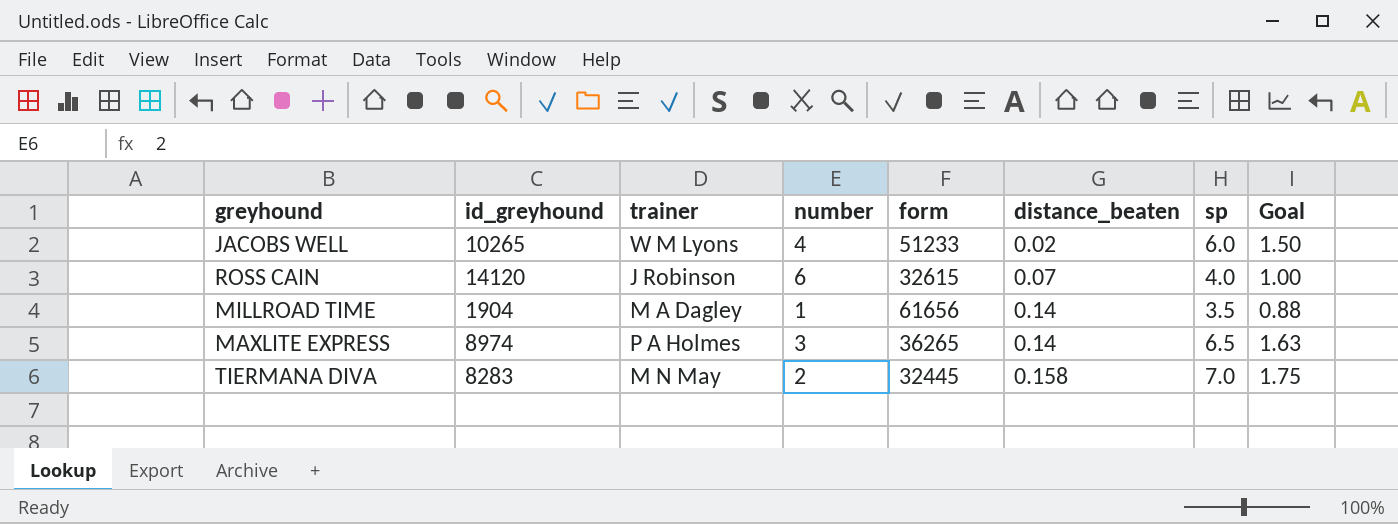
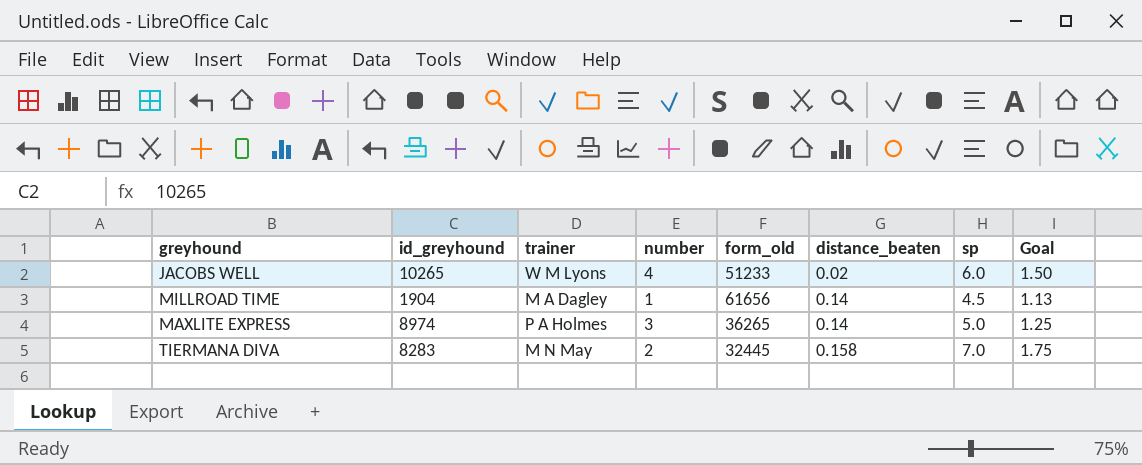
column name: form -> form_old
row ROSS CAIN: 14120 | J Robinson | 6 | 32615 | 0.07 | 4.0 | 1.00 -> none
MILLROAD TIME | sp: 3.5 -> 4.5
MILLROAD TIME | Goal: 0.88 -> 1.13
MAXLITE EXPRESS | sp: 6.5 -> 5.0
MAXLITE EXPRESS | Goal: 1.63 -> 1.25

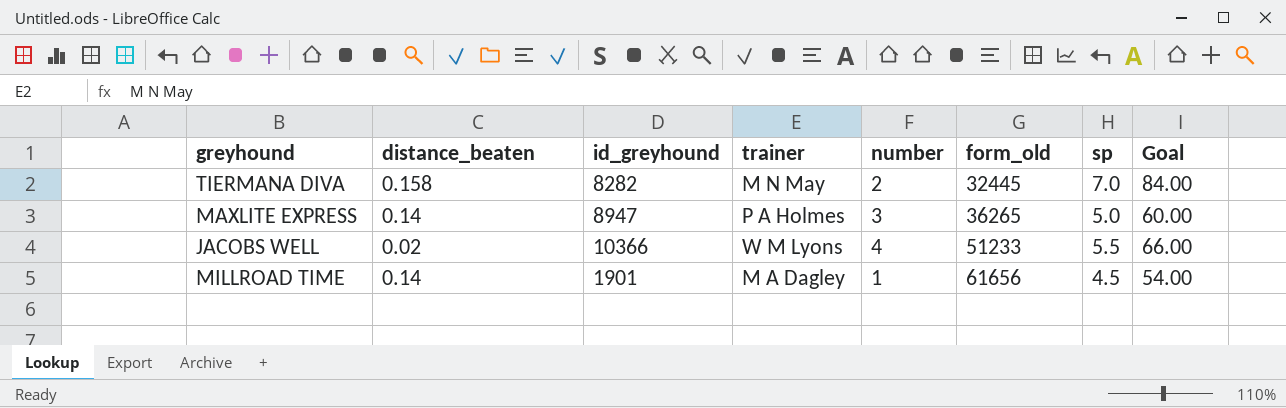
row order: distance_beaten ascending -> form_old ascending
column distance_beaten | position: 6 -> 2
column Goal | formula: [sp] * 0.25 -> [sp] * 12
TIERMANA DIVA | id_greyhound: 8283 -> 8282
MAXLITE EXPRESS | id_greyhound: 8974 -> 8947
JACOBS WELL | id_greyhound: 10265 -> 10366
JACOBS WELL | sp: 6.0 -> 5.5
MILLROAD TIME | id_greyhound: 1904 -> 1901

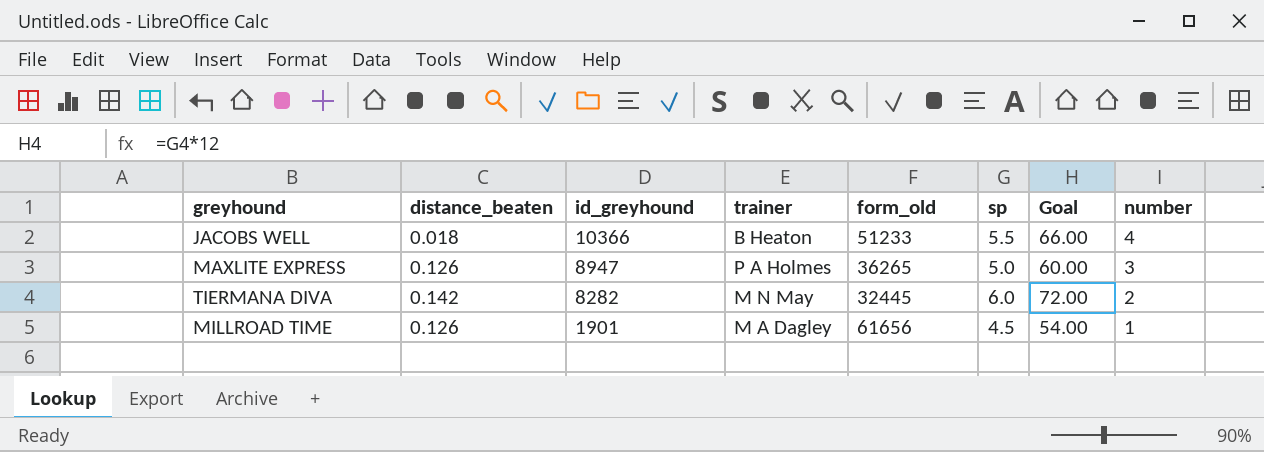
row order: form_old ascending -> id_greyhound descending
column number | position: 5 -> 8
JACOBS WELL | distance_beaten: 0.02 -> 0.018
JACOBS WELL | trainer: W M Lyons -> B Heaton
MAXLITE EXPRESS | distance_beaten: 0.14 -> 0.126
TIERMANA DIVA | distance_beaten: 0.158 -> 0.142
TIERMANA DIVA | sp: 7.0 -> 6.0
TIERMANA DIVA | Goal: 84.00 -> 72.00
MILLROAD TIME | distance_beaten: 0.14 -> 0.126

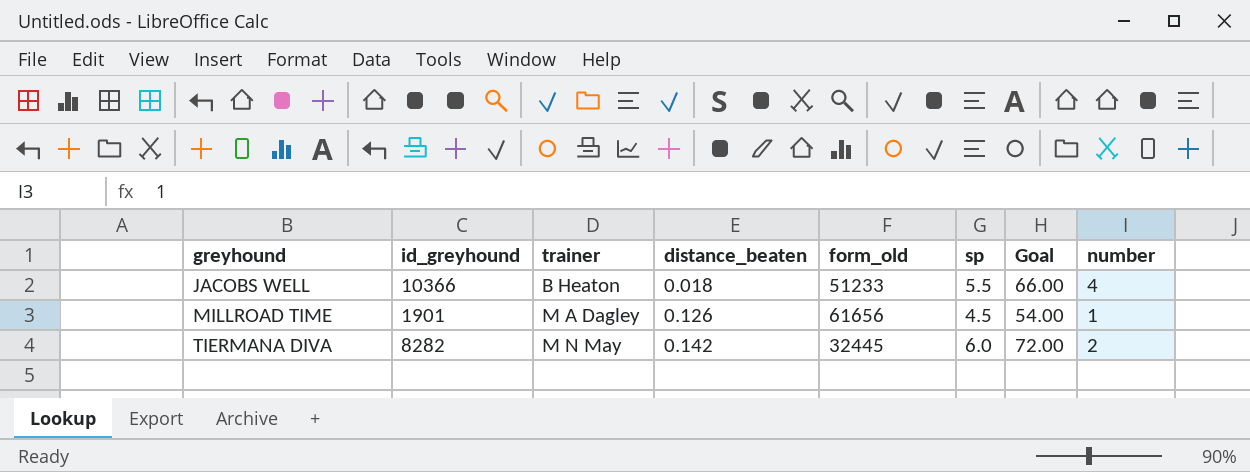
row order: id_greyhound descending -> greyhound ascending
column distance_beaten | position: 2 -> 4
row MAXLITE EXPRESS: 0.126 | 8947 | P A Holmes | 36265 | 5.0 | 60.00 | 3 -> none

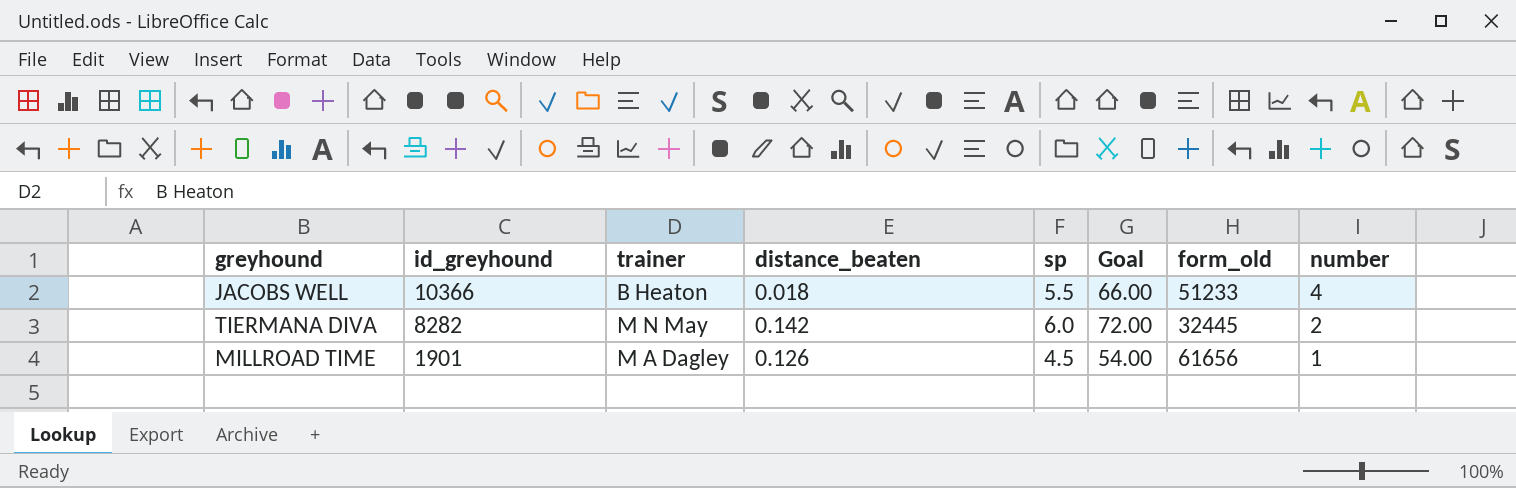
row order: greyhound ascending -> id_greyhound descending
column form_old | position: 5 -> 7

